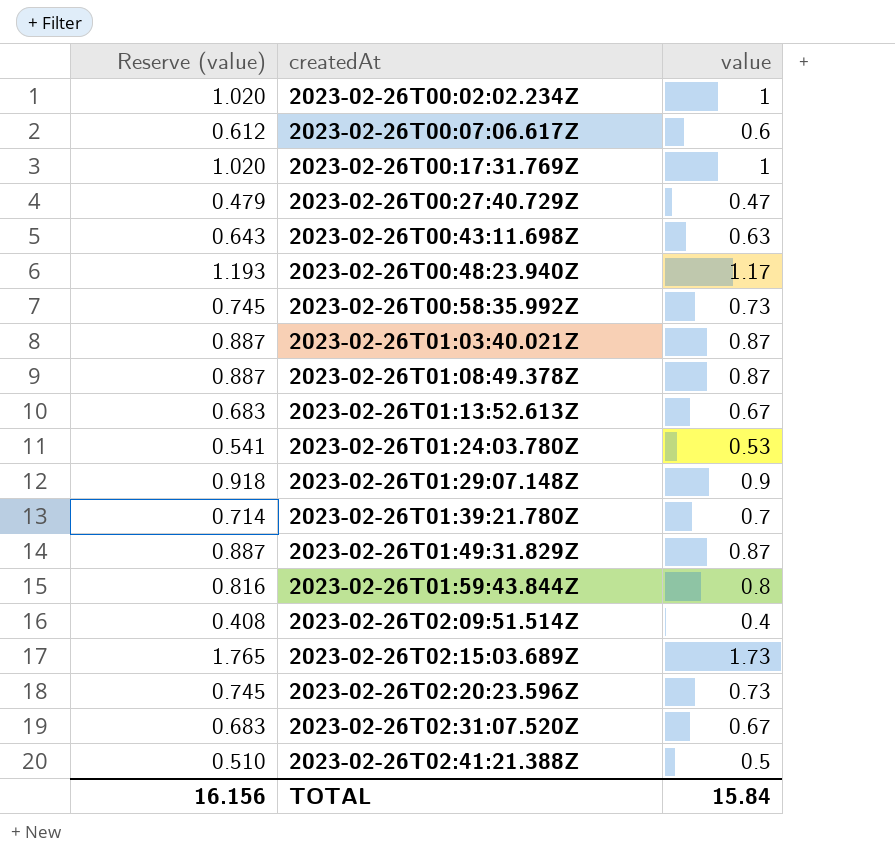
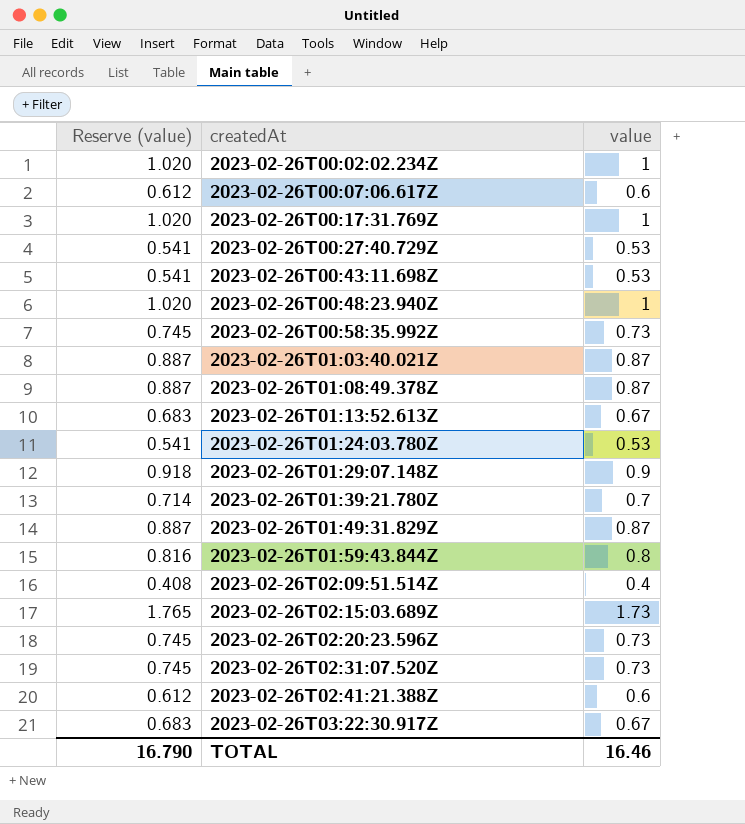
2023-02-26T00:27:40.729Z | Reserve (value): 0.479 -> 0.541
2023-02-26T00:27:40.729Z | value: 0.47 -> 0.53
2023-02-26T00:43:11.698Z | Reserve (value): 0.643 -> 0.541
2023-02-26T00:43:11.698Z | value: 0.63 -> 0.53
2023-02-26T00:48:23.940Z | Reserve (value): 1.193 -> 1.020
2023-02-26T00:48:23.940Z | value: 1.17 -> 1
2023-02-26T02:31:07.520Z | Reserve (value): 0.683 -> 0.745
2023-02-26T02:31:07.520Z | value: 0.67 -> 0.73
2023-02-26T02:41:21.388Z | Reserve (value): 0.510 -> 0.612
2023-02-26T02:41:21.388Z | value: 0.5 -> 0.6
row 2023-02-26T03:22:30.917Z: none -> 0.683 | 0.67
TOTAL | Reserve (value): 16.156 -> 16.790
TOTAL | value: 15.84 -> 16.46

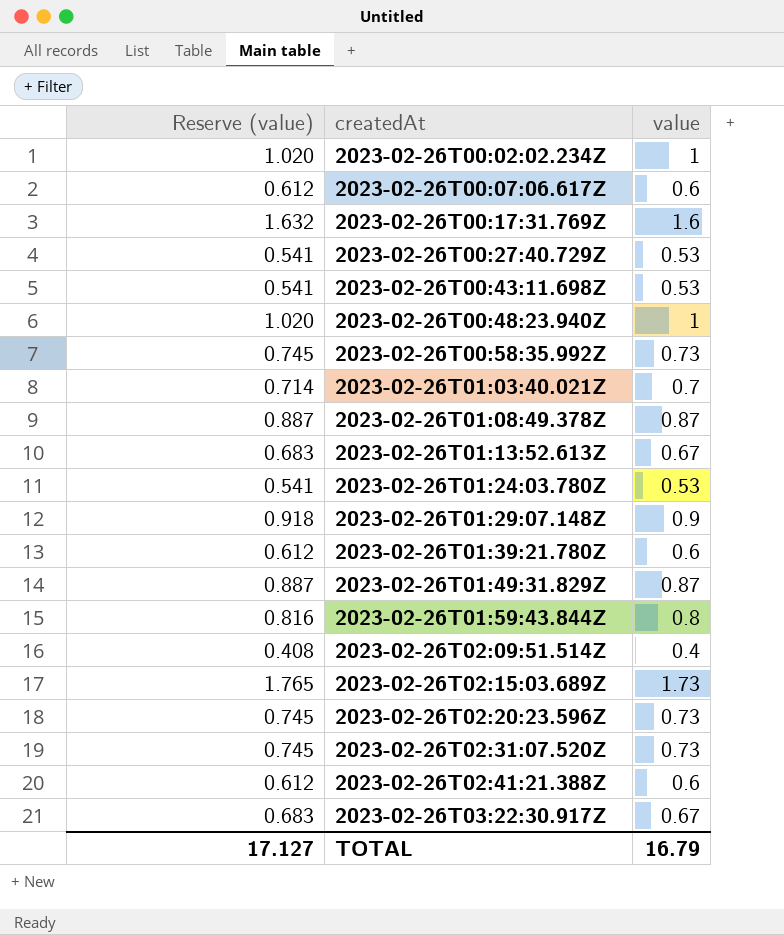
2023-02-26T00:17:31.769Z | Reserve (value): 1.020 -> 1.632
2023-02-26T00:17:31.769Z | value: 1 -> 1.6
2023-02-26T01:03:40.021Z | Reserve (value): 0.887 -> 0.714
2023-02-26T01:03:40.021Z | value: 0.87 -> 0.7
2023-02-26T01:39:21.780Z | Reserve (value): 0.714 -> 0.612
2023-02-26T01:39:21.780Z | value: 0.7 -> 0.6
TOTAL | Reserve (value): 16.790 -> 17.127
TOTAL | value: 16.46 -> 16.79

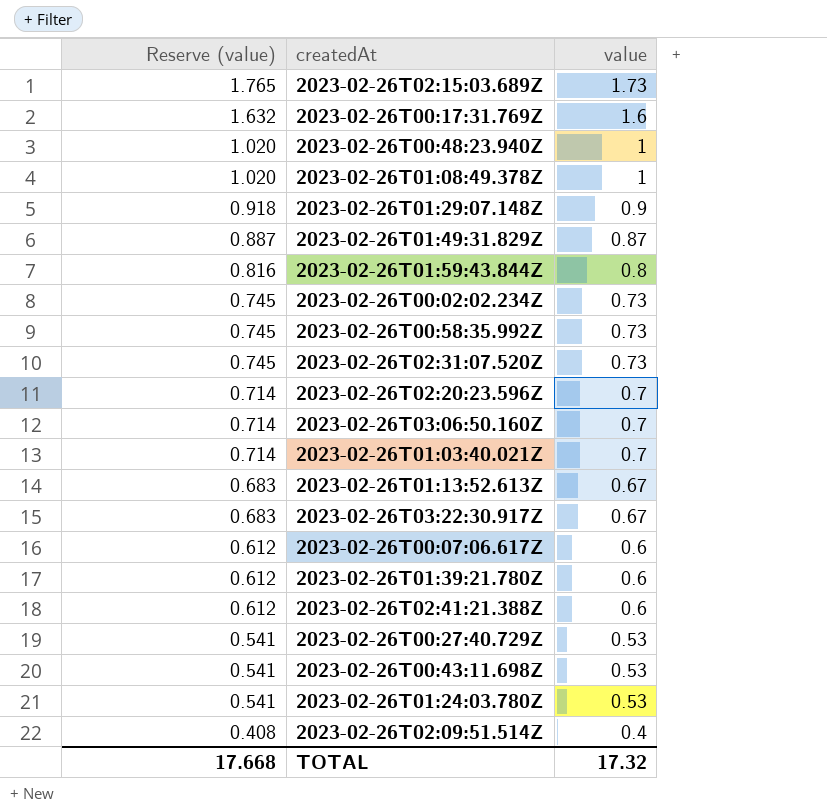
row order: createdAt ascending -> Reserve (value) descending
2023-02-26T01:08:49.378Z | Reserve (value): 0.887 -> 1.020
2023-02-26T01:08:49.378Z | value: 0.87 -> 1
2023-02-26T00:02:02.234Z | Reserve (value): 1.020 -> 0.745
2023-02-26T00:02:02.234Z | value: 1 -> 0.73
2023-02-26T02:20:23.596Z | Reserve (value): 0.745 -> 0.714
2023-02-26T02:20:23.596Z | value: 0.73 -> 0.7
row 2023-02-26T03:06:50.160Z: none -> 0.714 | 0.7
TOTAL | Reserve (value): 17.127 -> 17.668
TOTAL | value: 16.79 -> 17.32

